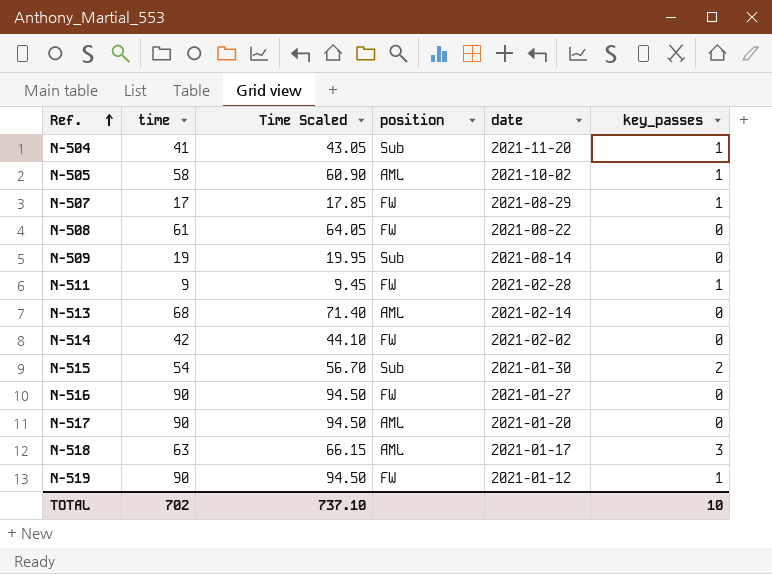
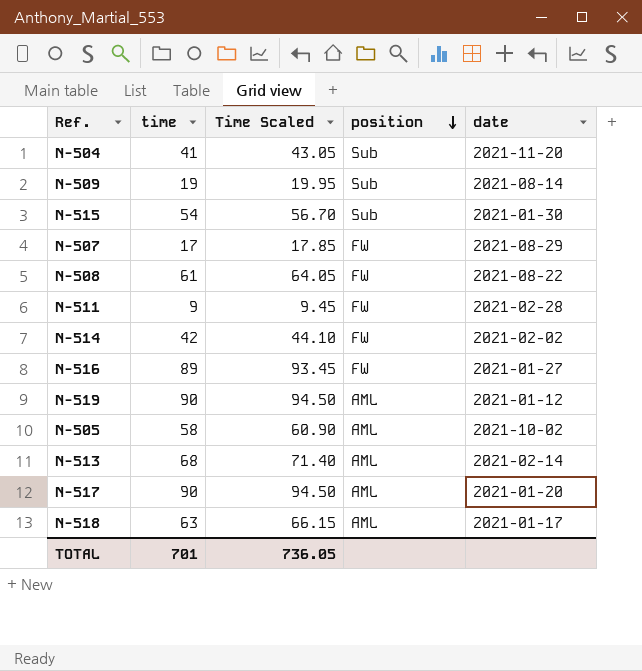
row order: Ref. ascending -> position descending
column key_passes | position: 6 -> none
N-516 | time: 90 -> 89
N-516 | Time Scaled: 94.50 -> 93.45
N-519 | position: FW -> AML
TOTAL | time: 702 -> 701
TOTAL | Time Scaled: 737.10 -> 736.05

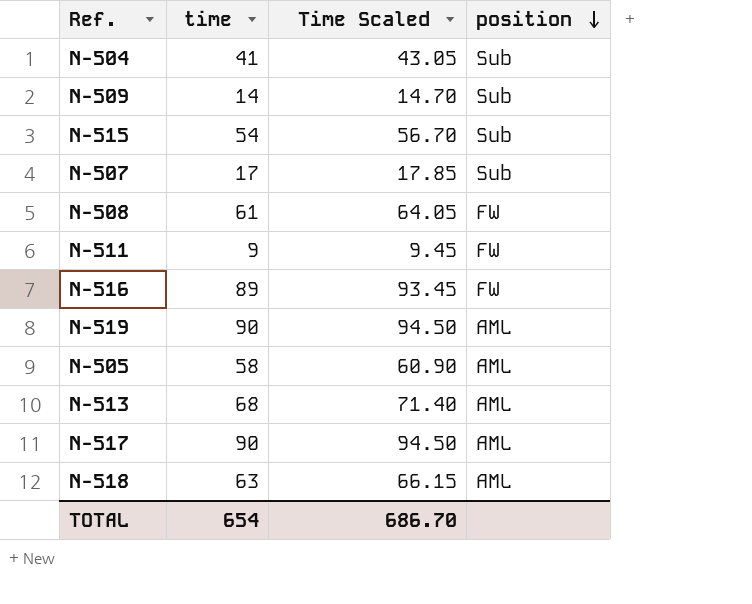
column date | position: 5 -> none
row N-514: 42 | 44.10 | FW | 2021-02-02 -> none
N-509 | time: 19 -> 14
N-509 | Time Scaled: 19.95 -> 14.70
N-507 | position: FW -> Sub
TOTAL | time: 701 -> 654
TOTAL | Time Scaled: 736.05 -> 686.70

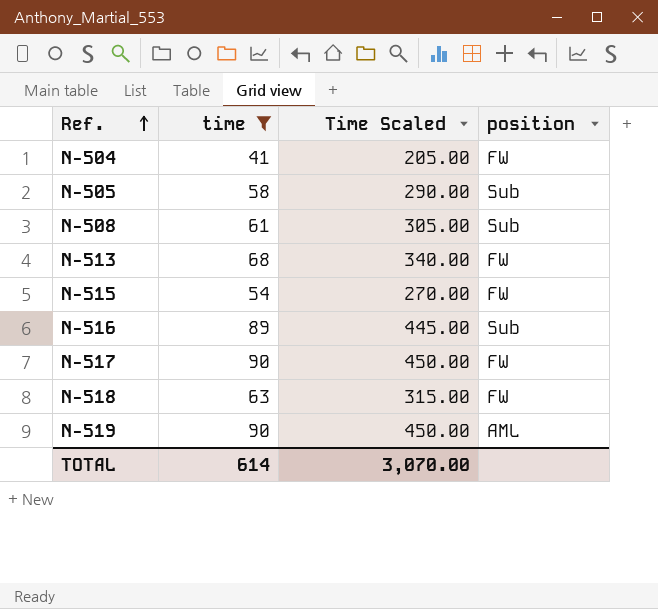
filter: none -> time >= 41
row order: position descending -> Ref. ascending
column Time Scaled | formula: [time] * 1.05 -> [time] * 5
N-504 | position: Sub -> FW
N-505 | position: AML -> Sub
N-508 | position: FW -> Sub
N-513 | position: AML -> FW
N-515 | position: Sub -> FW
N-516 | position: FW -> Sub
N-517 | position: AML -> FW
N-518 | position: AML -> FW
TOTAL | time: 654 -> 614
TOTAL | Time Scaled: 686.70 -> 3,070.00

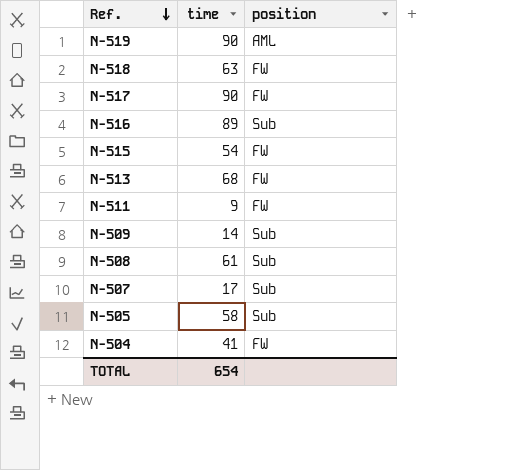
filter: time >= 41 -> none
row order: Ref. ascending -> Ref. descending
column Time Scaled | formula: [time] * 5 -> none
TOTAL | time: 614 -> 654

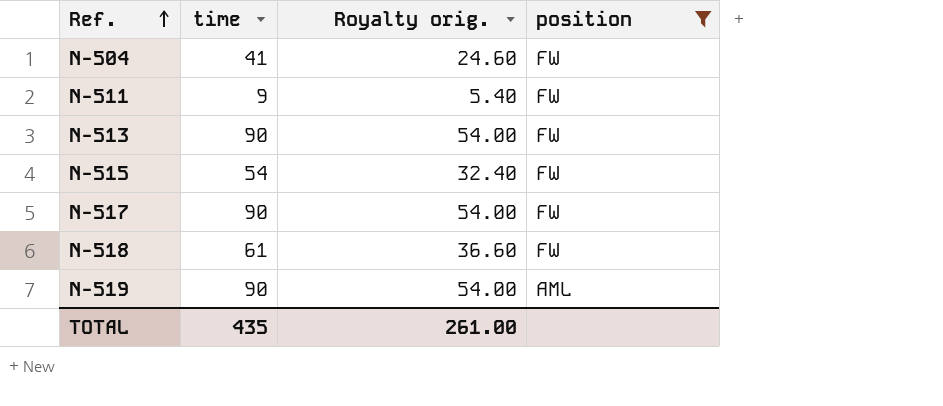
filter: none -> position != Sub
row order: Ref. descending -> Ref. ascending
column Royalty orig. | formula: none -> [time] * 0.6
N-513 | time: 68 -> 90
N-518 | time: 63 -> 61
TOTAL | time: 654 -> 435

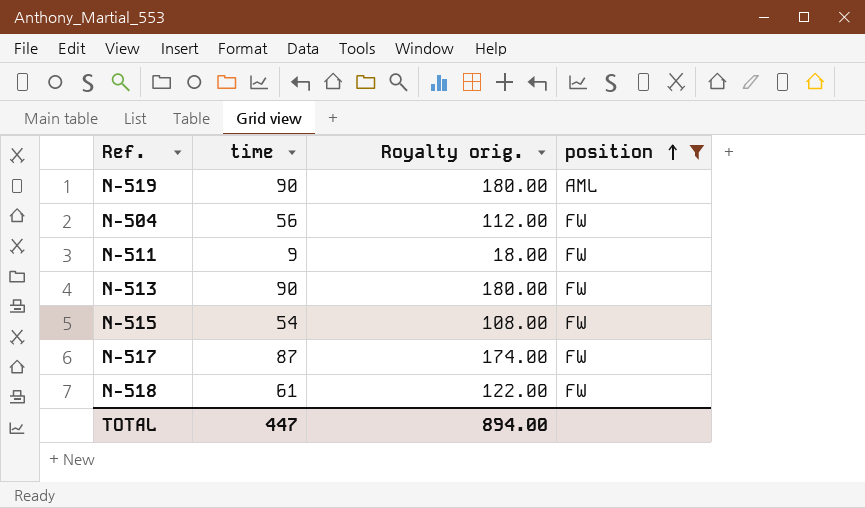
row order: Ref. ascending -> position ascending
column Royalty orig. | formula: [time] * 0.6 -> [time] * 2
N-504 | time: 41 -> 56
N-517 | time: 90 -> 87
TOTAL | time: 435 -> 447
TOTAL | Royalty orig.: 261.00 -> 894.00

